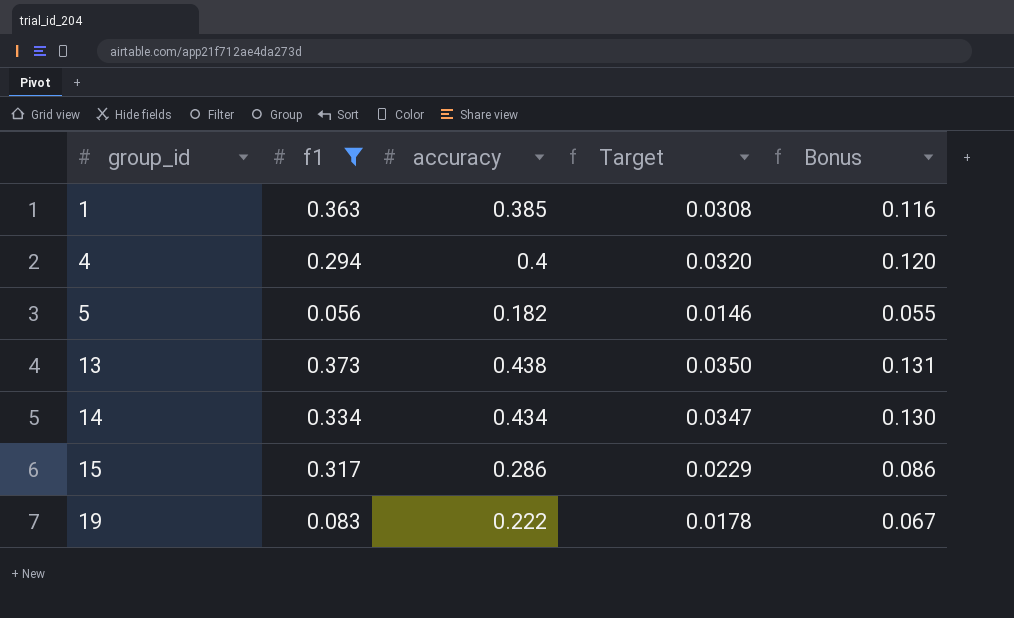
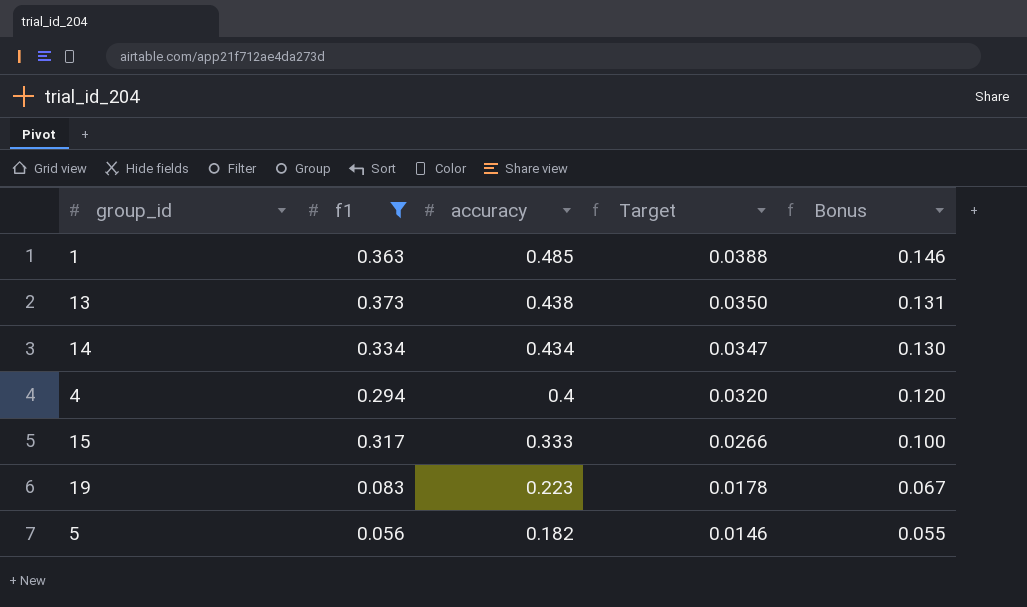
row order: group_id ascending -> accuracy descending
1 | accuracy: 0.385 -> 0.485
1 | Target: 0.0308 -> 0.0388
1 | Bonus: 0.116 -> 0.146
15 | accuracy: 0.286 -> 0.333
15 | Target: 0.0229 -> 0.0266
15 | Bonus: 0.086 -> 0.100
19 | accuracy: 0.222 -> 0.223

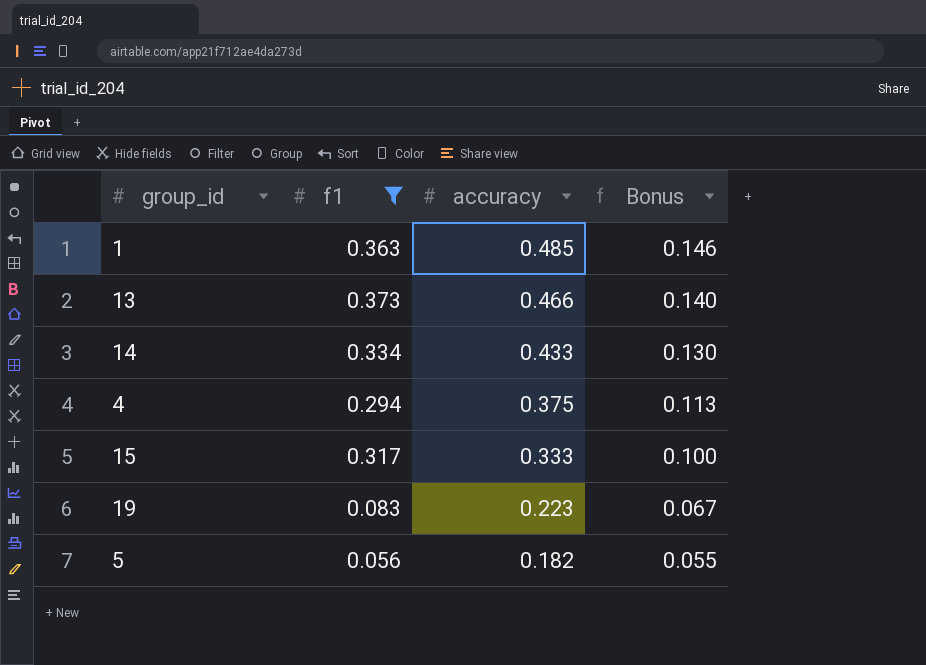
column Target | formula: [accuracy] * 0.08 -> none
13 | accuracy: 0.438 -> 0.466
13 | Bonus: 0.131 -> 0.140
14 | accuracy: 0.434 -> 0.433
4 | accuracy: 0.4 -> 0.375
4 | Bonus: 0.120 -> 0.113

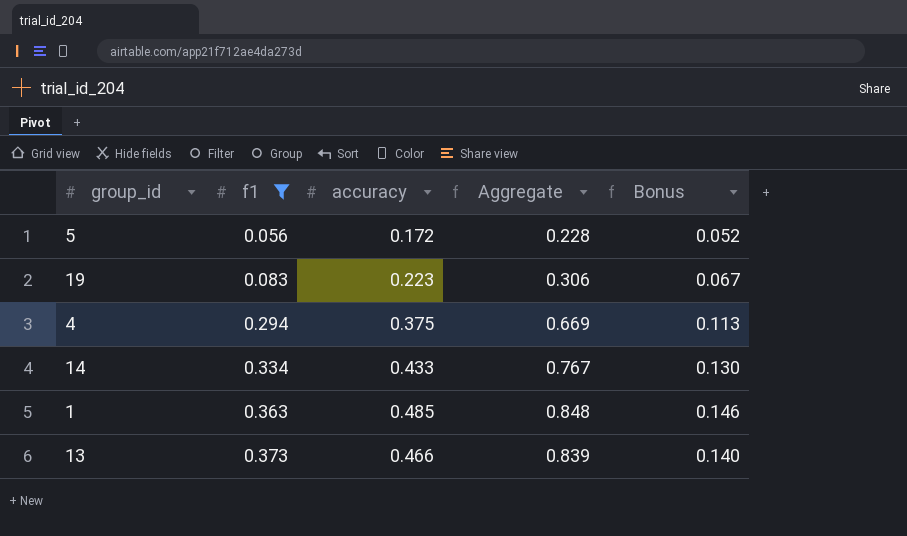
row order: accuracy descending -> f1 ascending
column Aggregate | formula: none -> [f1] + [accuracy]
row 15: 0.317 | 0.333 | 0.100 -> none
5 | accuracy: 0.182 -> 0.172
5 | Bonus: 0.055 -> 0.052

